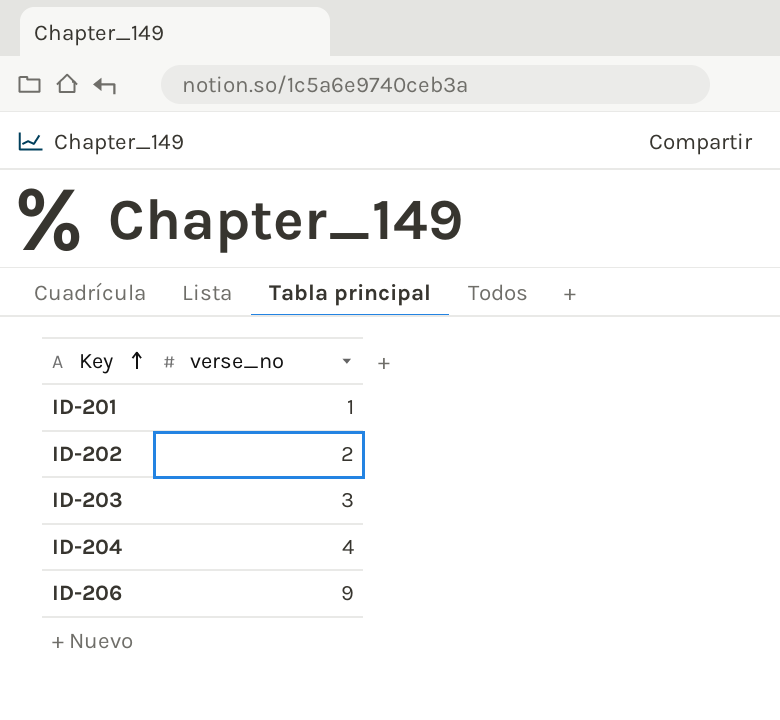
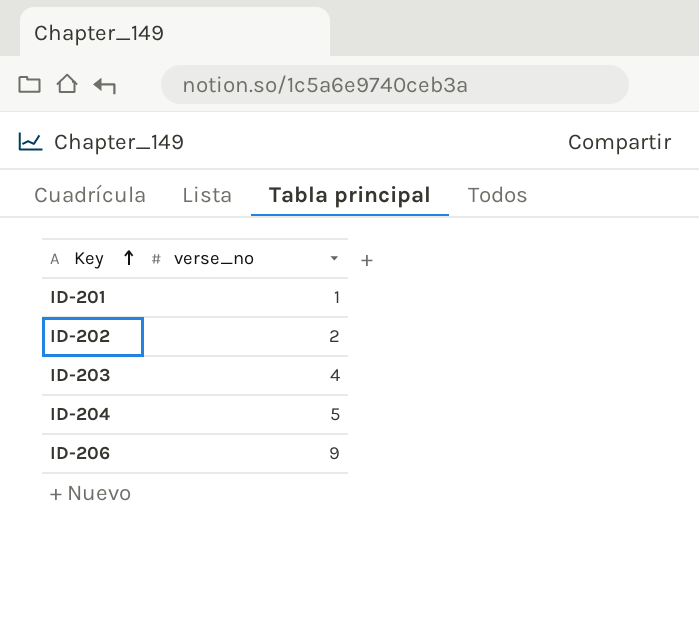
ID-203 | verse_no: 3 -> 4
ID-204 | verse_no: 4 -> 5

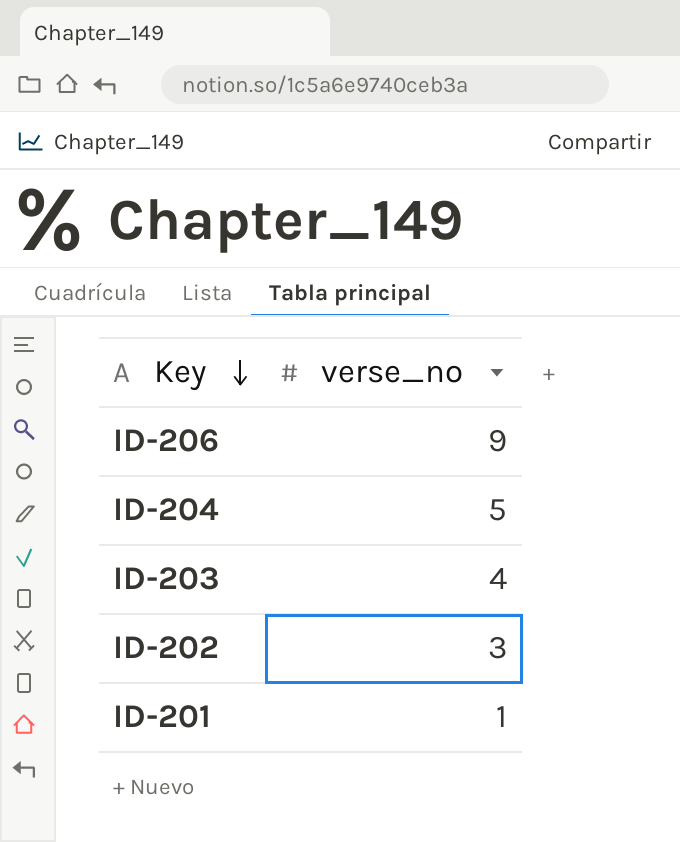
row order: Key ascending -> Key descending
ID-202 | verse_no: 2 -> 3

